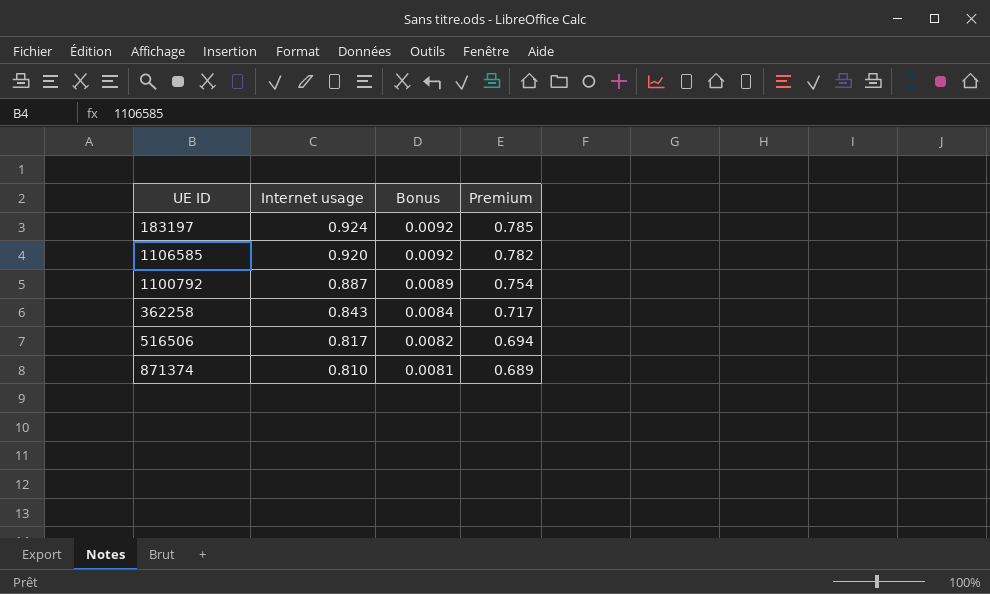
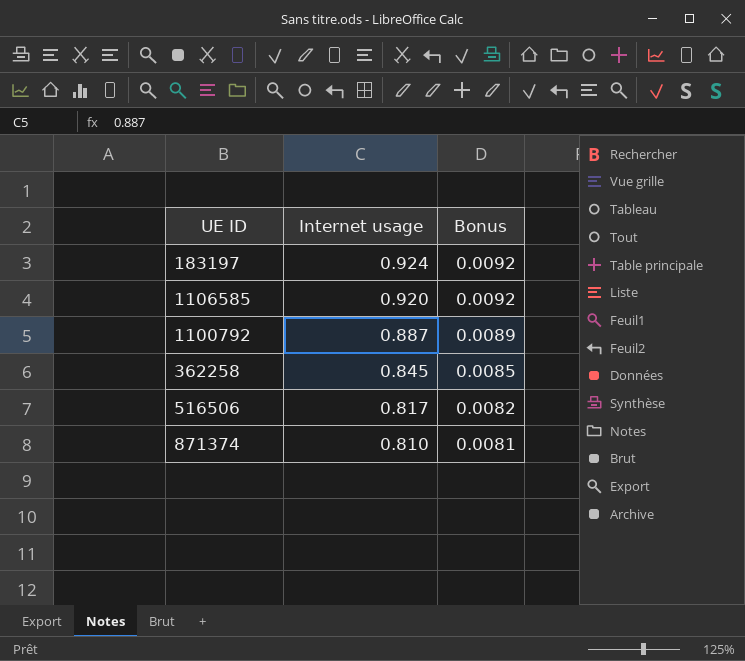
column Premium | formula: [Internet usage] * 0.85 -> none
362258 | Internet usage: 0.843 -> 0.845
362258 | Bonus: 0.0084 -> 0.0085

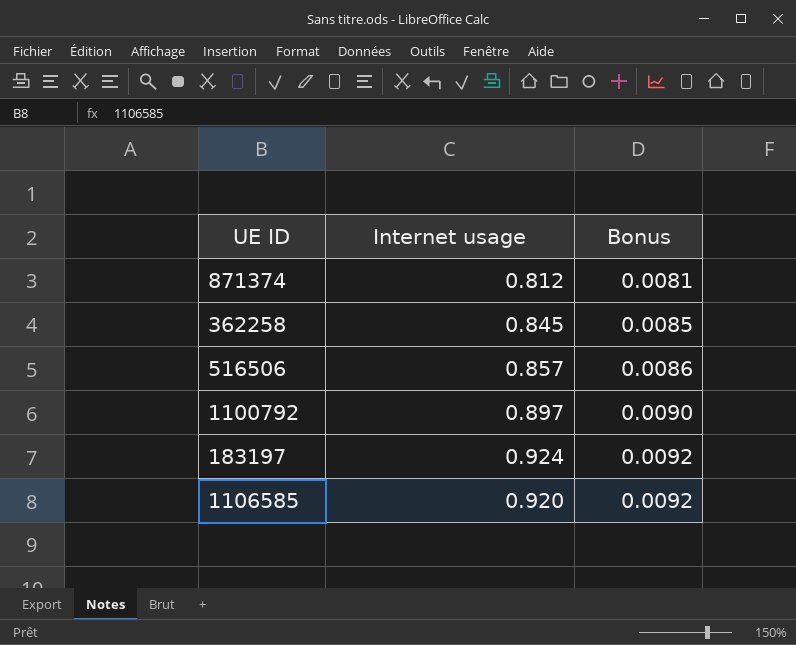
row order: Internet usage descending -> Bonus ascending
871374 | Internet usage: 0.810 -> 0.812
516506 | Internet usage: 0.817 -> 0.857
516506 | Bonus: 0.0082 -> 0.0086
1100792 | Internet usage: 0.887 -> 0.897
1100792 | Bonus: 0.0089 -> 0.0090

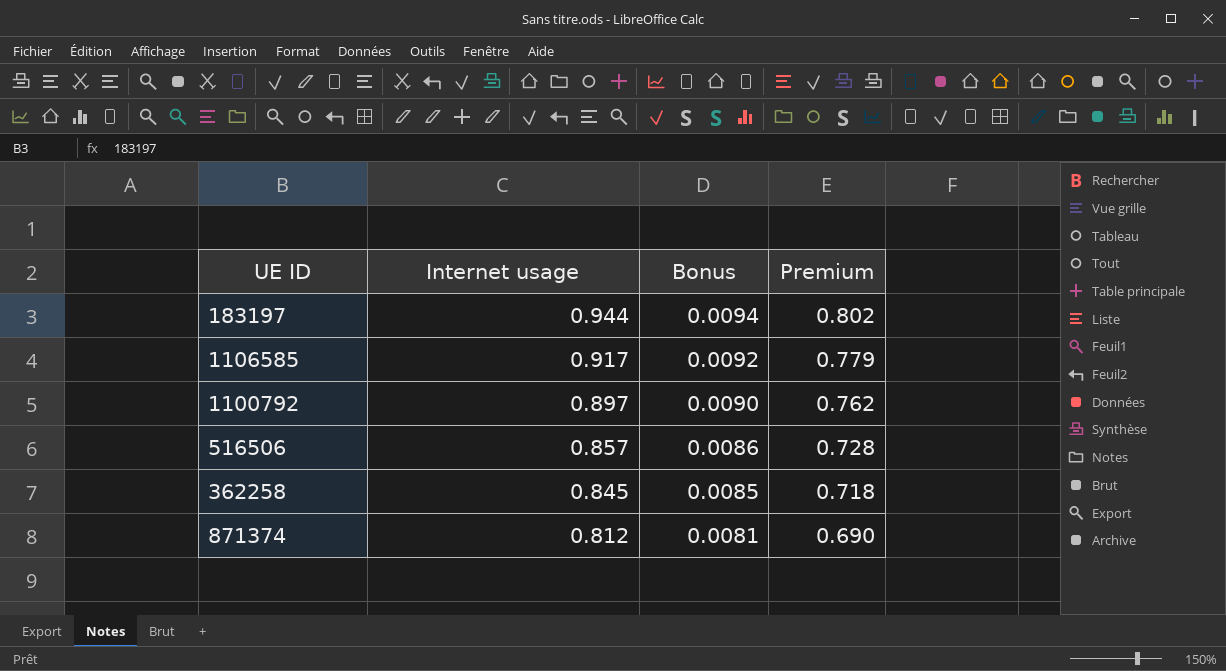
row order: Bonus ascending -> Internet usage descending
column Premium | formula: none -> [Internet usage] * 0.85
183197 | Internet usage: 0.924 -> 0.944
183197 | Bonus: 0.0092 -> 0.0094
1106585 | Internet usage: 0.920 -> 0.917

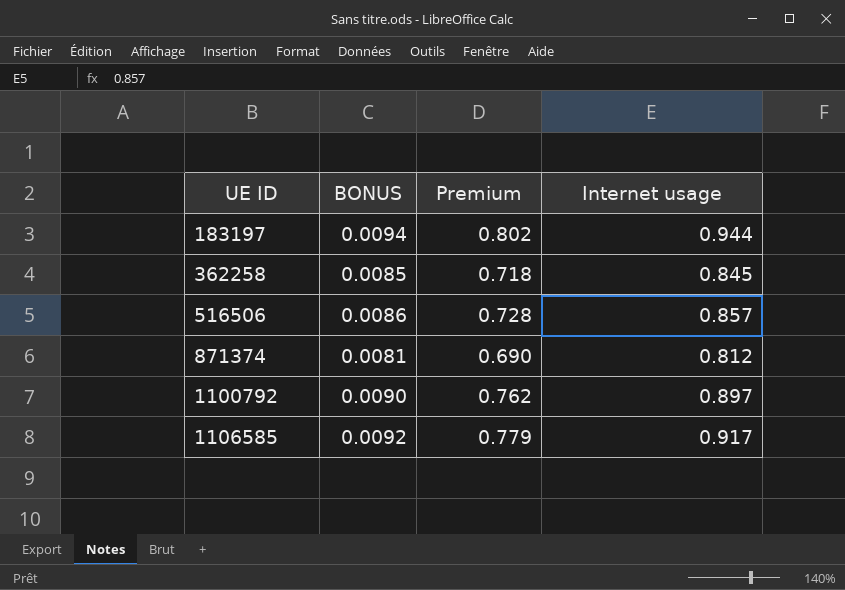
row order: Internet usage descending -> UE ID ascending
column name: Bonus -> BONUS
column Internet usage | position: 2 -> 4

